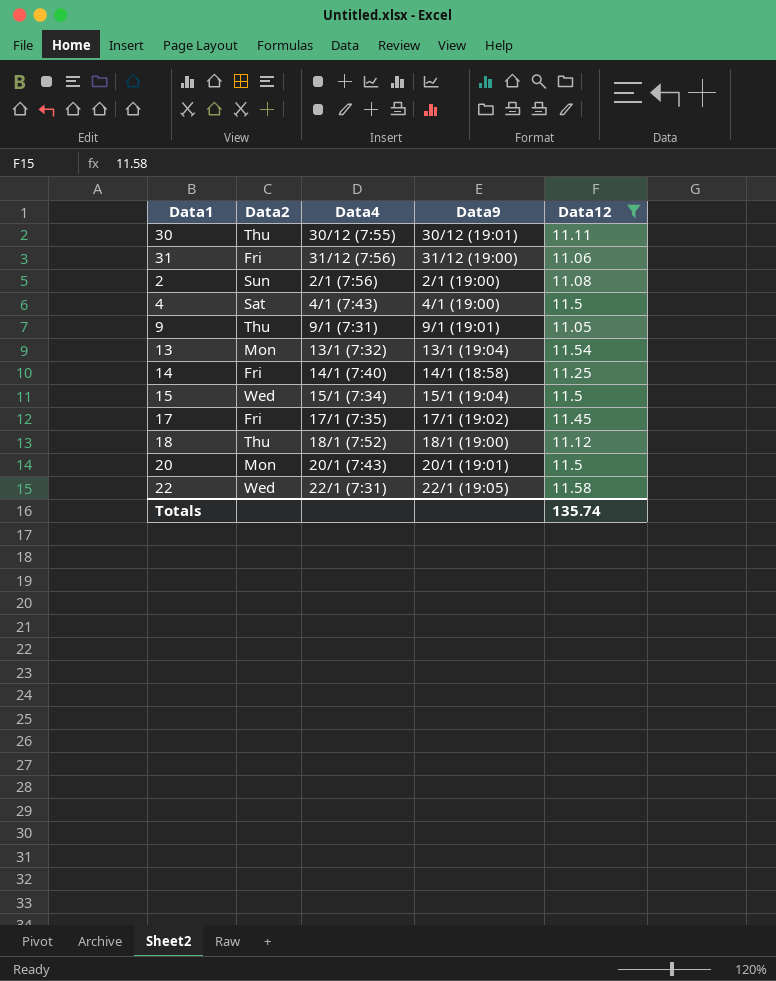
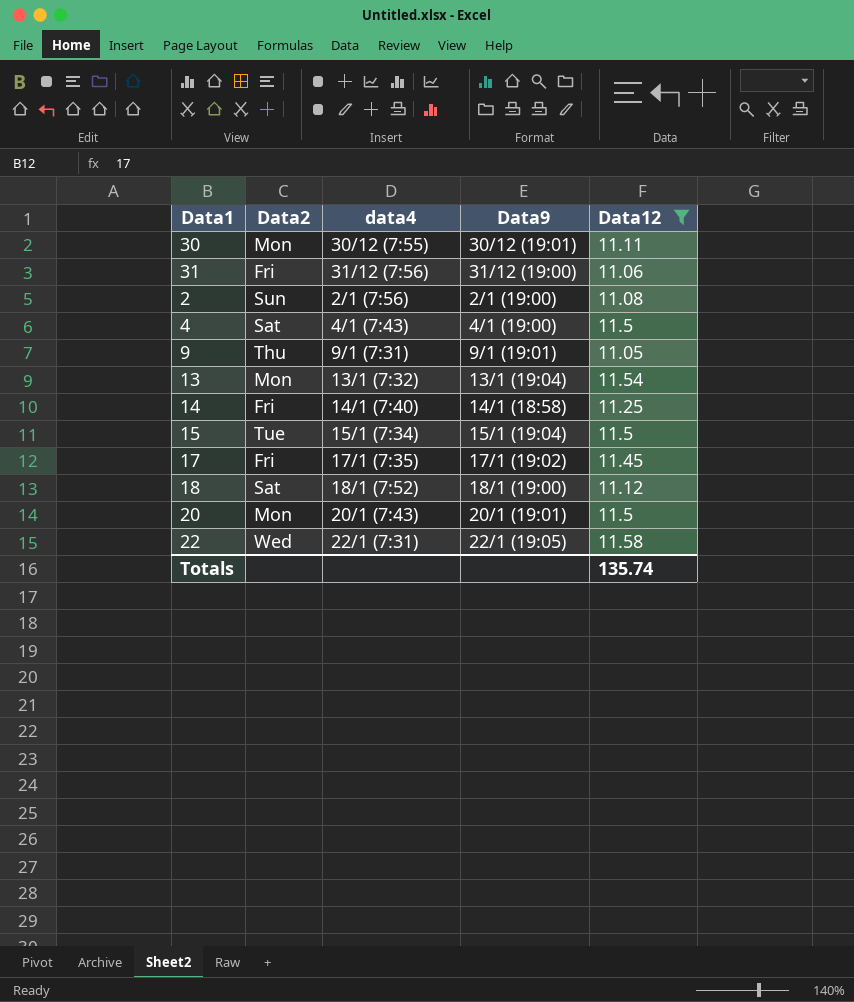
column name: Data4 -> data4
30 | Data2: Thu -> Mon
15 | Data2: Wed -> Tue
18 | Data2: Thu -> Sat

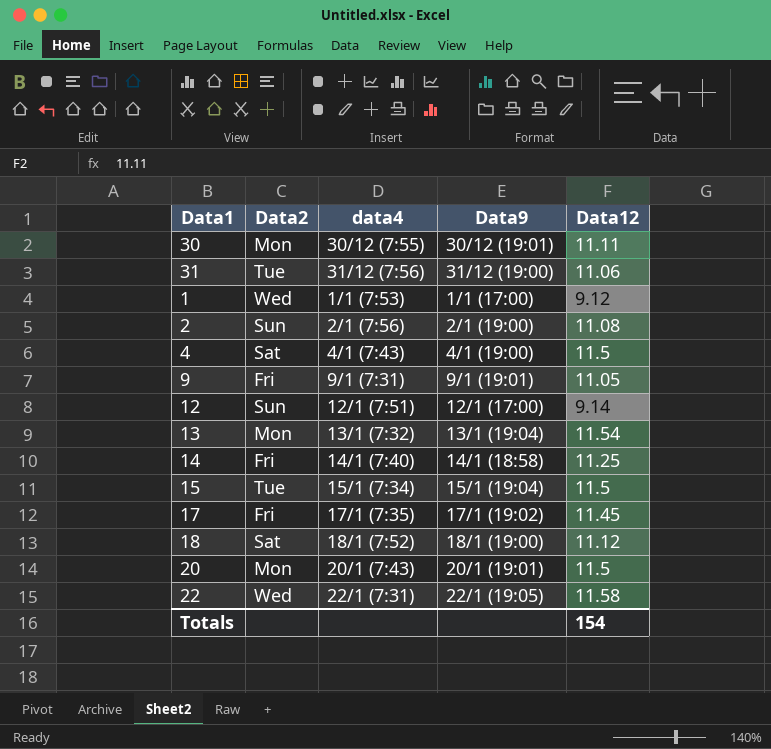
filter: Data12 >= 11.05 -> none
31 | Data2: Fri -> Tue
9 | Data2: Thu -> Fri
Totals | Data12: 135.74 -> 154

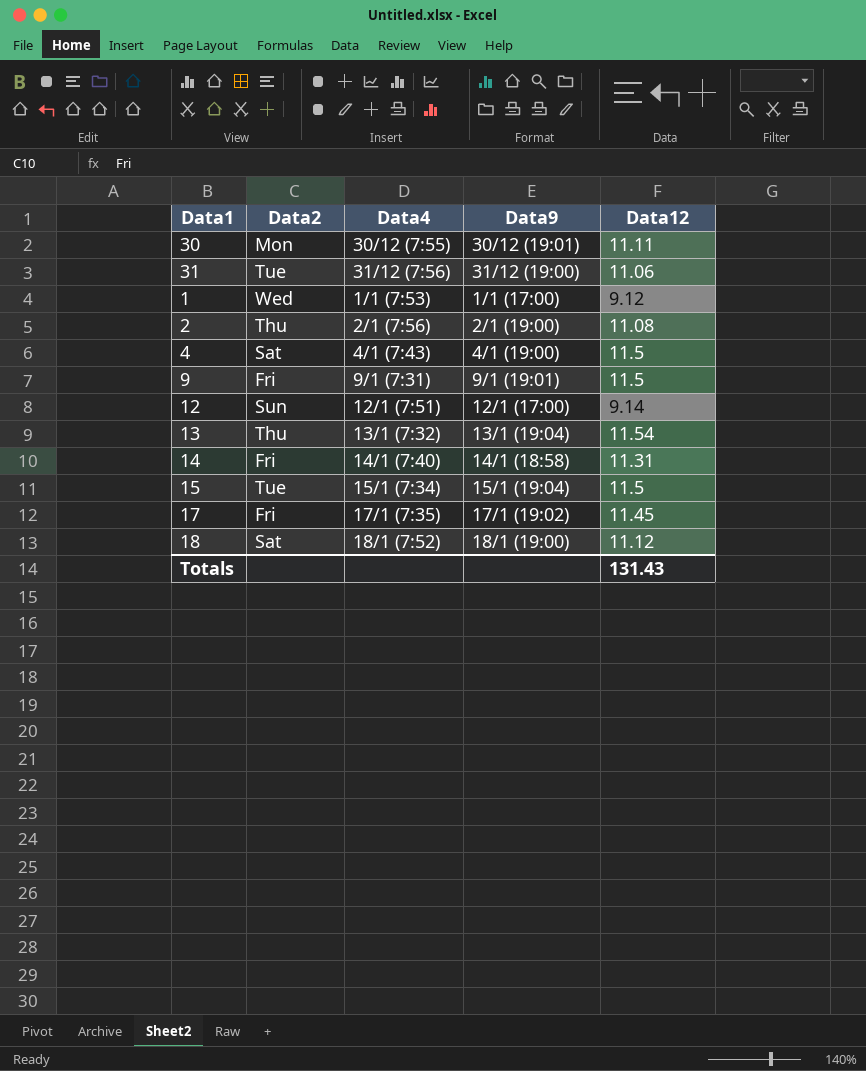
column name: data4 -> Data4
row 20: Mon | 20/1 (7:43) | 20/1 (19:01) | 11.5 -> none
row 22: Wed | 22/1 (7:31) | 22/1 (19:05) | 11.58 -> none
2 | Data2: Sun -> Thu
9 | Data12: 11.05 -> 11.5
13 | Data2: Mon -> Thu
14 | Data12: 11.25 -> 11.31
Totals | Data12: 154 -> 131.43

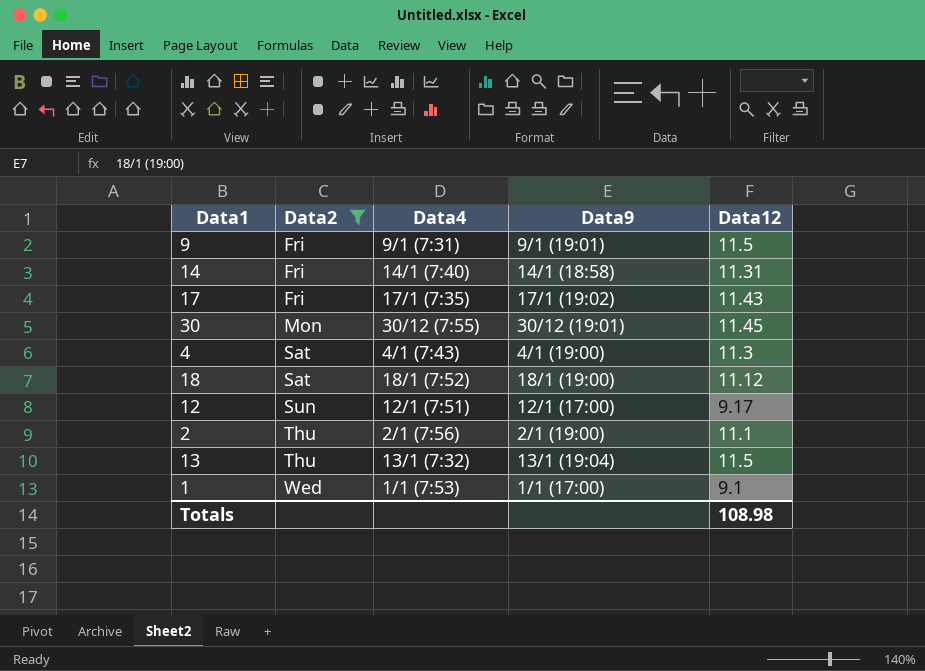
filter: none -> Data2 != Tue
row order: none -> Data2 ascending
17 | Data12: 11.45 -> 11.43
30 | Data12: 11.11 -> 11.45
4 | Data12: 11.5 -> 11.3
12 | Data12: 9.14 -> 9.17
2 | Data12: 11.08 -> 11.1
13 | Data12: 11.54 -> 11.5
1 | Data12: 9.12 -> 9.1
Totals | Data12: 131.43 -> 108.98

